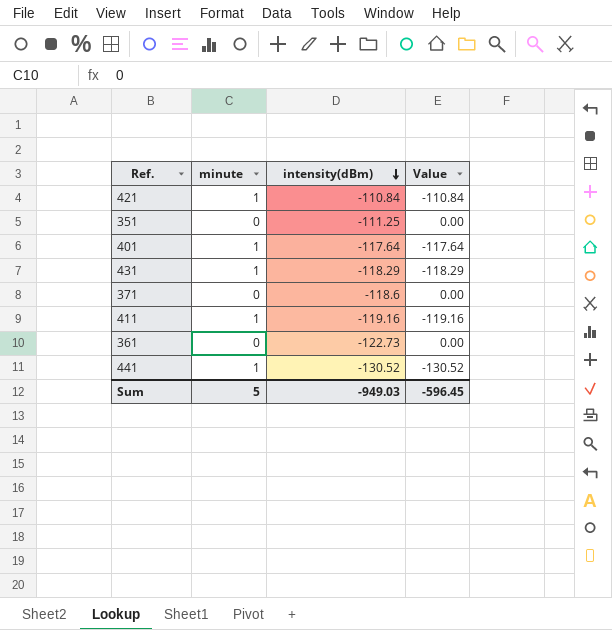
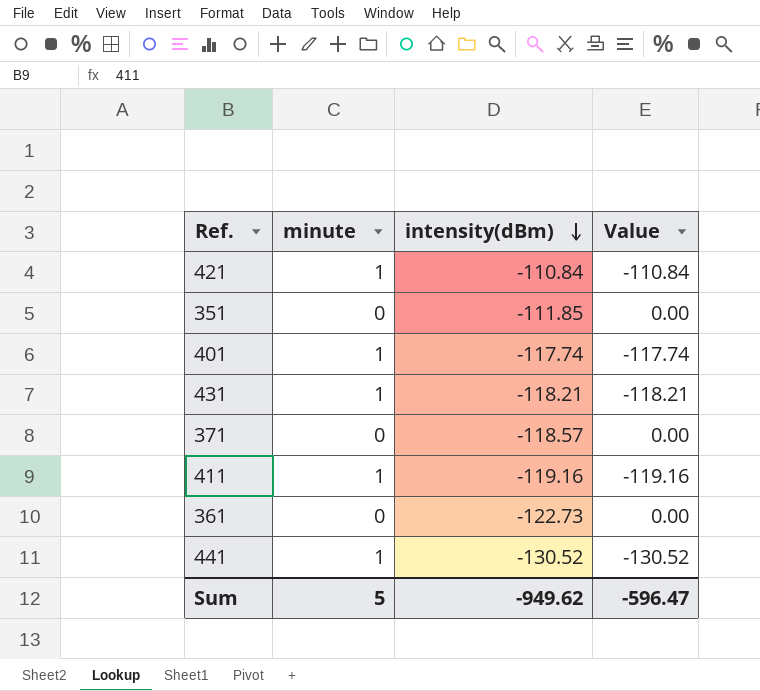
351 | intensity(dBm): -111.25 -> -111.85
401 | intensity(dBm): -117.64 -> -117.74
401 | Value: -117.64 -> -117.74
431 | intensity(dBm): -118.29 -> -118.21
431 | Value: -118.29 -> -118.21
371 | intensity(dBm): -118.6 -> -118.57
Sum | intensity(dBm): -949.03 -> -949.62
Sum | Value: -596.45 -> -596.47

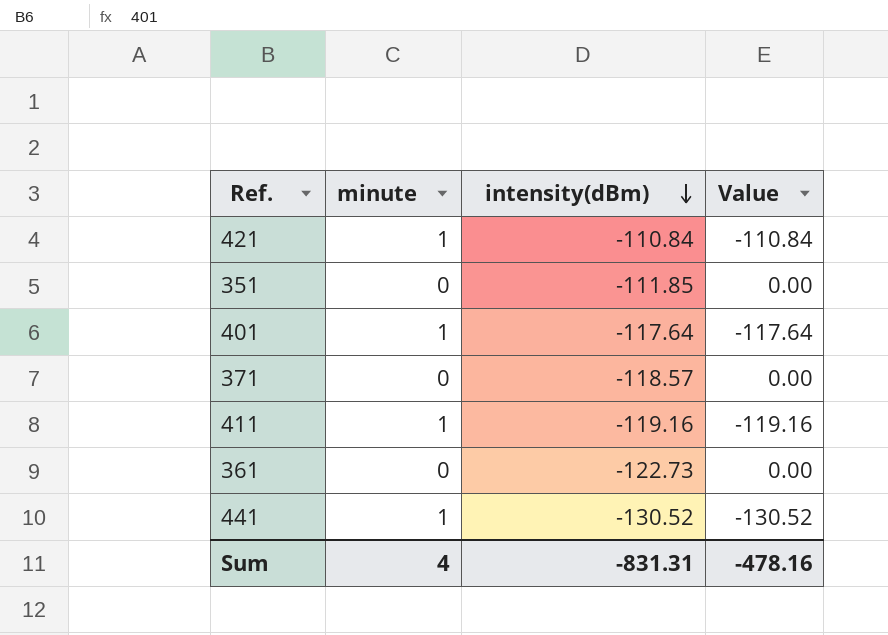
row 431: 1 | -118.21 | -118.21 -> none
401 | intensity(dBm): -117.74 -> -117.64
401 | Value: -117.74 -> -117.64
Sum | minute: 5 -> 4
Sum | intensity(dBm): -949.62 -> -831.31
Sum | Value: -596.47 -> -478.16

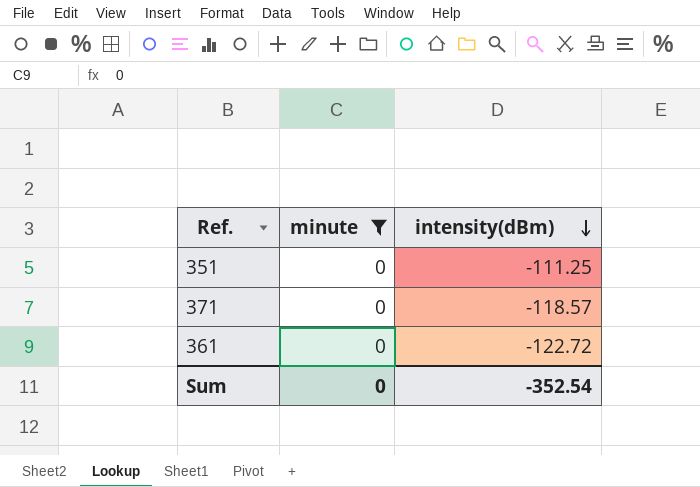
filter: none -> minute = 0
column Value | formula: [minute] * [intensity(dBm)] -> none
351 | intensity(dBm): -111.85 -> -111.25
361 | intensity(dBm): -122.73 -> -122.72
Sum | minute: 4 -> 0
Sum | intensity(dBm): -831.31 -> -352.54

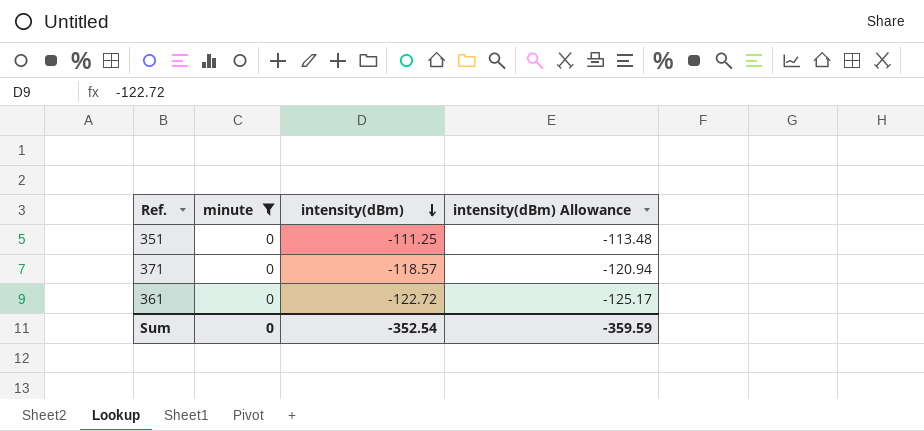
column intensity(dBm) Allowance | formula: none -> [intensity(dBm)] * 1.02

